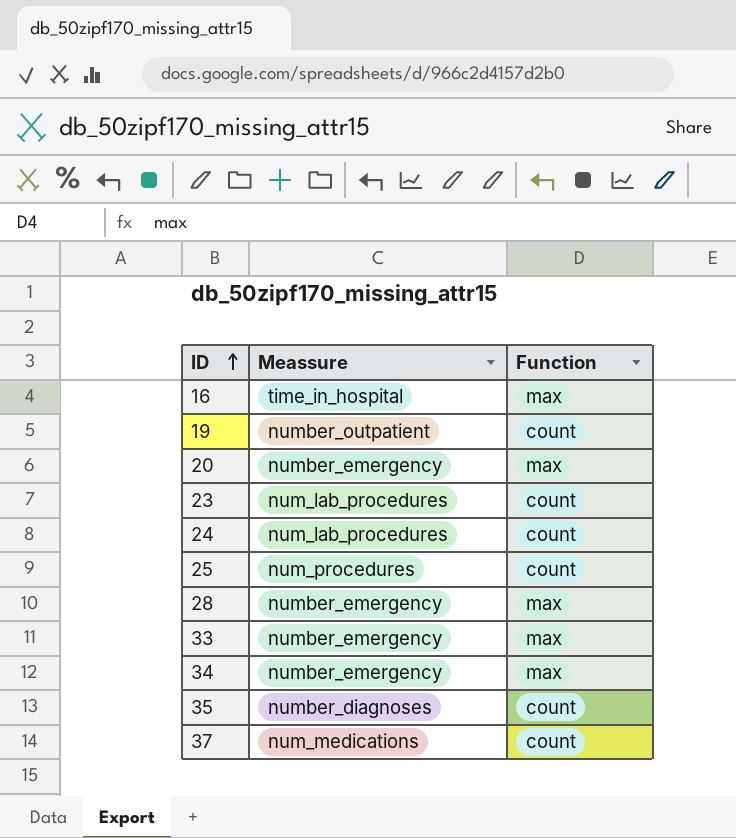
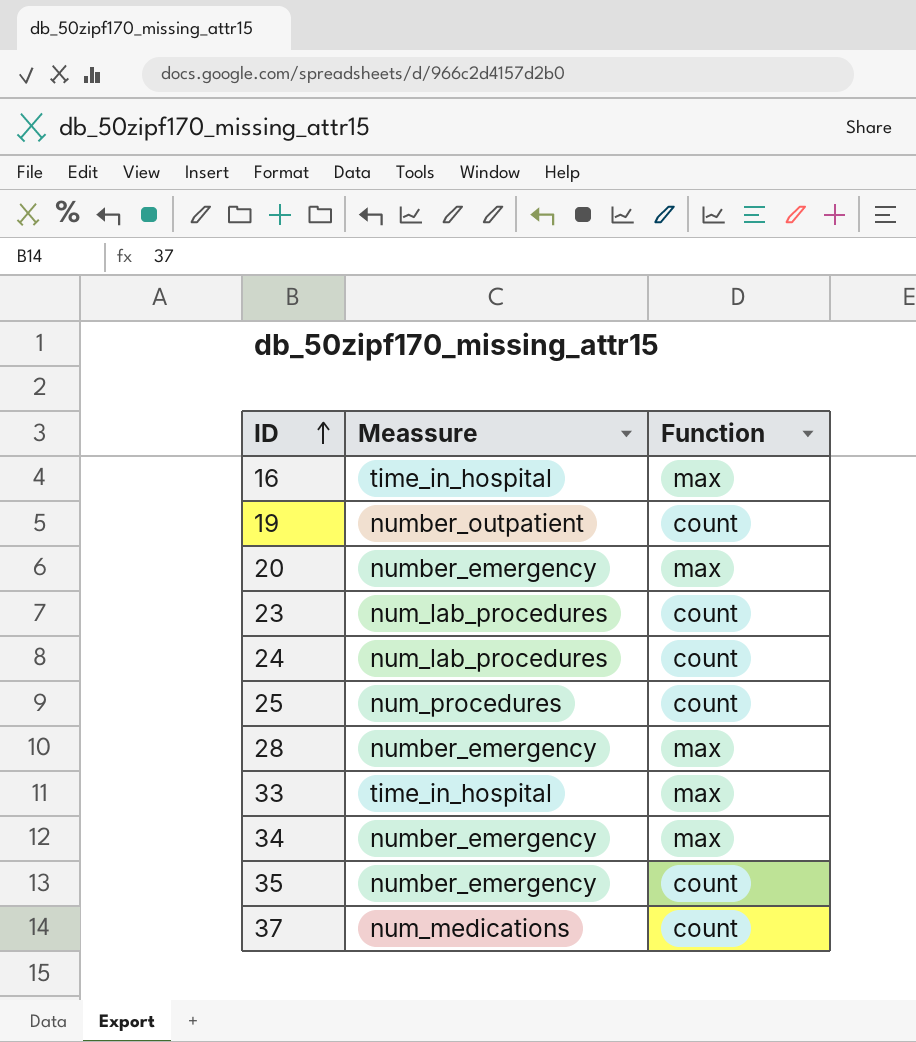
33 | Meassure: number_emergency -> time_in_hospital
35 | Meassure: number_diagnoses -> number_emergency

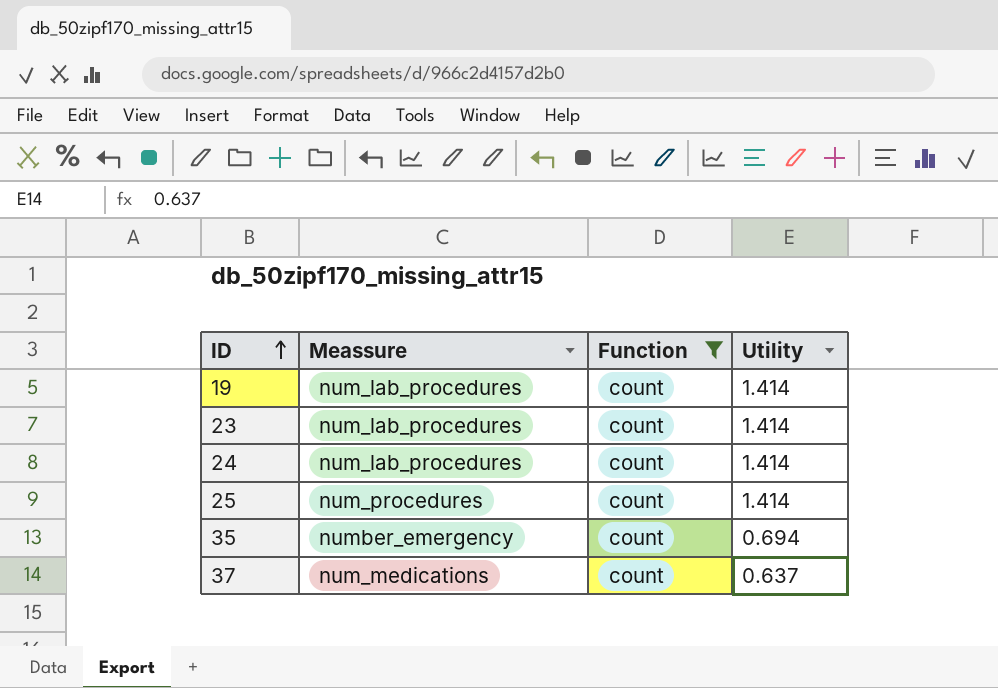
filter: none -> Function = count
column Utility | position: none -> 4
19 | Meassure: number_outpatient -> num_lab_procedures

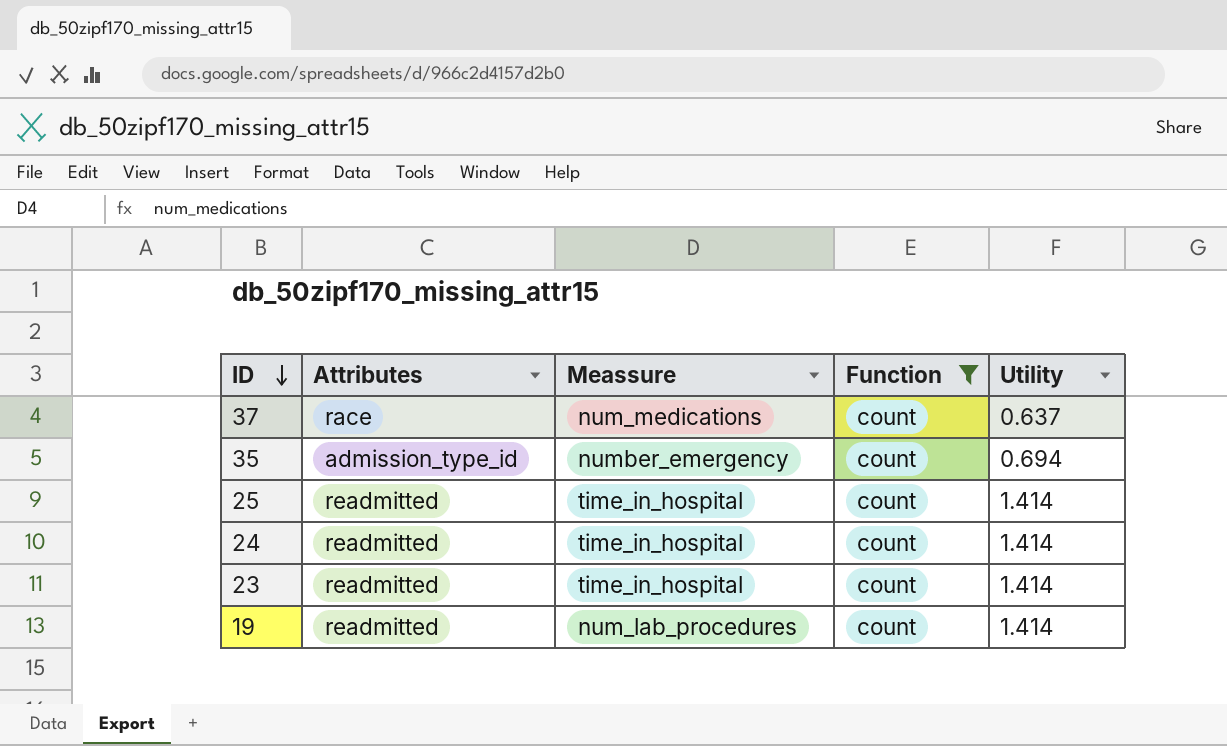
row order: ID ascending -> ID descending
column Attributes | position: none -> 2
25 | Meassure: num_procedures -> time_in_hospital
24 | Meassure: num_lab_procedures -> time_in_hospital
23 | Meassure: num_lab_procedures -> time_in_hospital

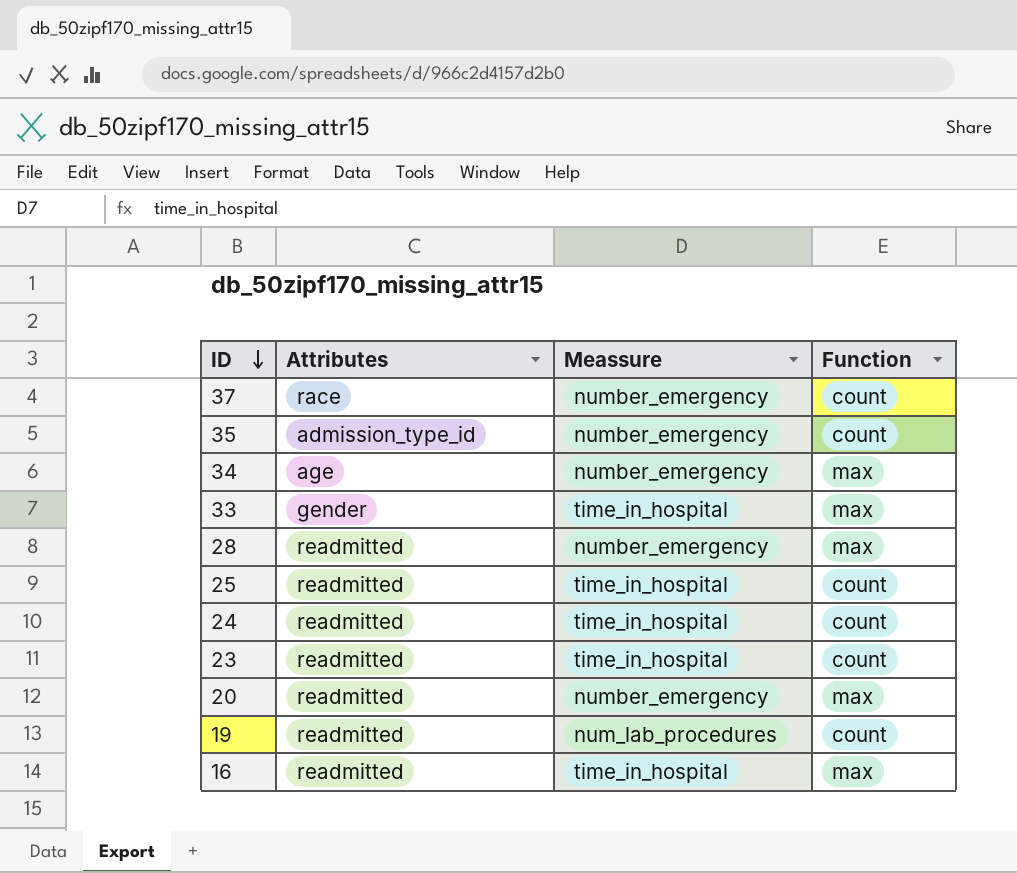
filter: Function = count -> none
column Utility | position: 5 -> none
37 | Meassure: num_medications -> number_emergency

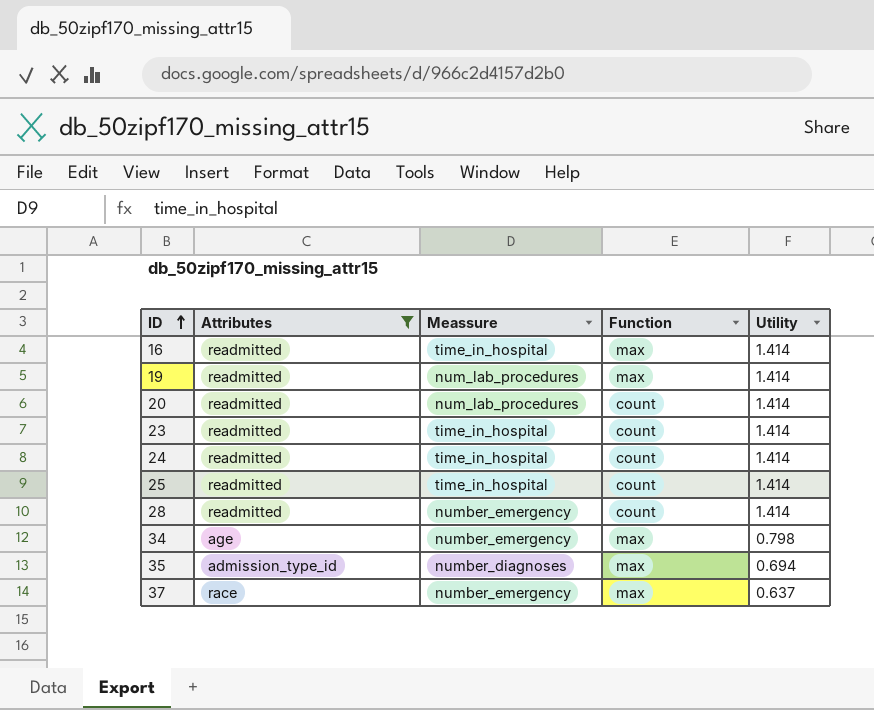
filter: none -> Attributes != gender
row order: ID descending -> ID ascending
column Utility | position: none -> 5
19 | Function: count -> max
20 | Meassure: number_emergency -> num_lab_procedures
20 | Function: max -> count
28 | Function: max -> count
35 | Meassure: number_emergency -> number_diagnoses
35 | Function: count -> max
37 | Function: count -> max

